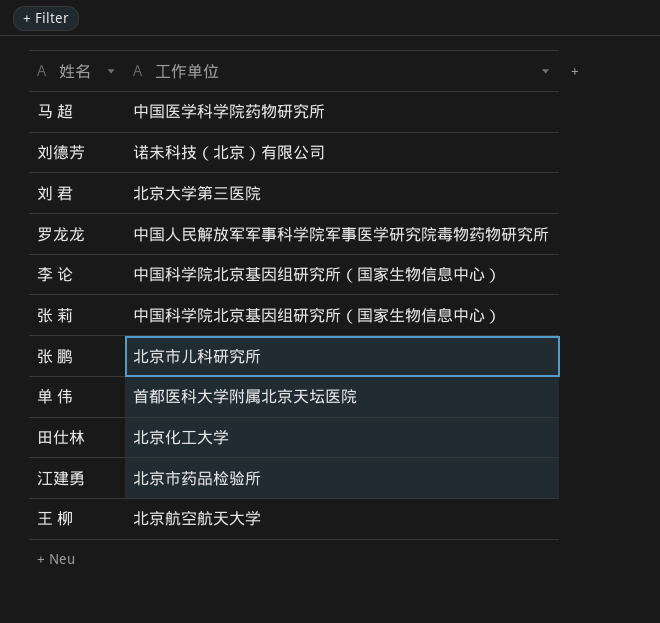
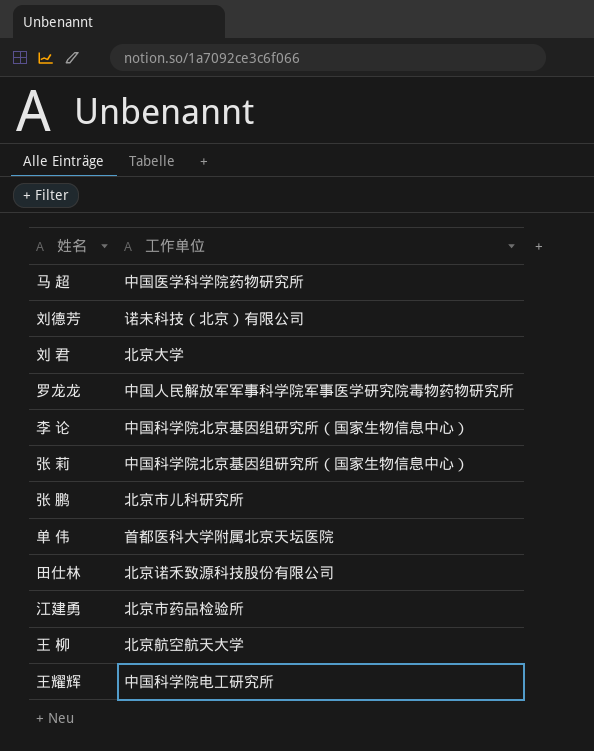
刘 君 | 工作单位: 北京大学第三医院 -> 北京大学
田仕林 | 工作单位: 北京化工大学 -> 北京诺禾致源科技股份有限公司
row 王耀辉: none -> 中国科学院电工研究所

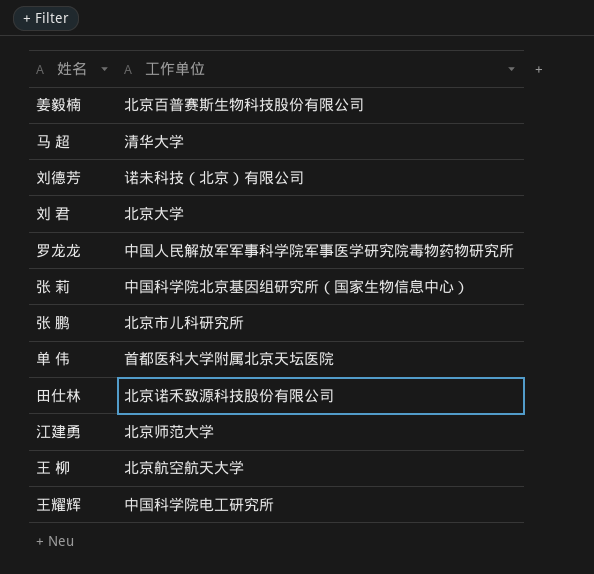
row 李 论: 中国科学院北京基因组研究所（国家生物信息中心） -> none
row 姜毅楠: none -> 北京百普赛斯生物科技股份有限公司
马 超 | 工作单位: 中国医学科学院药物研究所 -> 清华大学
江建勇 | 工作单位: 北京市药品检验所 -> 北京师范大学

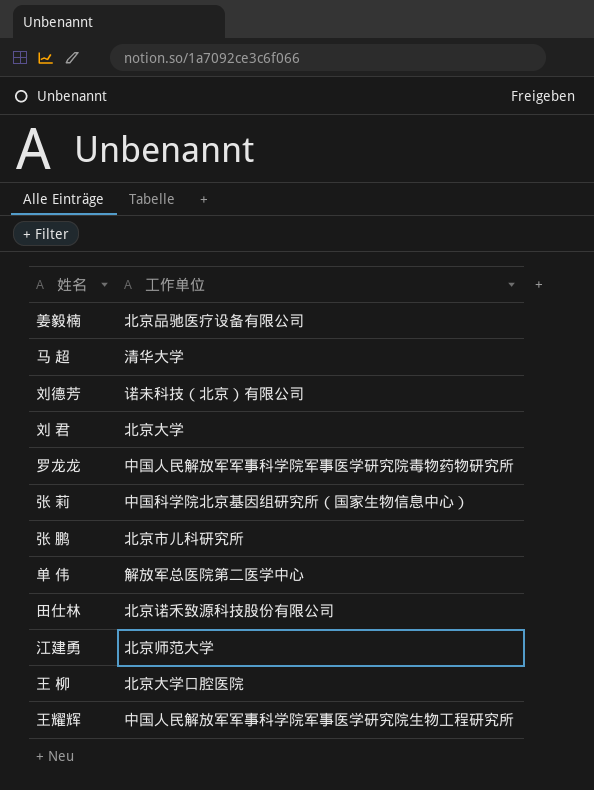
姜毅楠 | 工作单位: 北京百普赛斯生物科技股份有限公司 -> 北京品驰医疗设备有限公司
单 伟 | 工作单位: 首都医科大学附属北京天坛医院 -> 解放军总医院第二医学中心
王 柳 | 工作单位: 北京航空航天大学 -> 北京大学口腔医院
王耀辉 | 工作单位: 中国科学院电工研究所 -> 中国人民解放军军事科学院军事医学研究院生物工程研究所

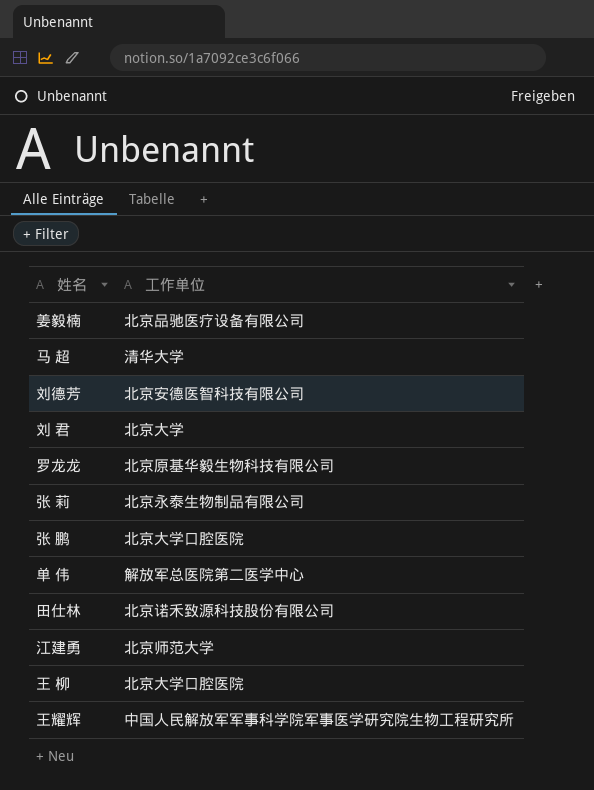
刘德芳 | 工作单位: 诺未科技（北京）有限公司 -> 北京安德医智科技有限公司
罗龙龙 | 工作单位: 中国人民解放军军事科学院军事医学研究院毒物药物研究所 -> 北京原基华毅生物科技有限公司
张 莉 | 工作单位: 中国科学院北京基因组研究所（国家生物信息中心） -> 北京永泰生物制品有限公司
张 鹏 | 工作单位: 北京市儿科研究所 -> 北京大学口腔医院

